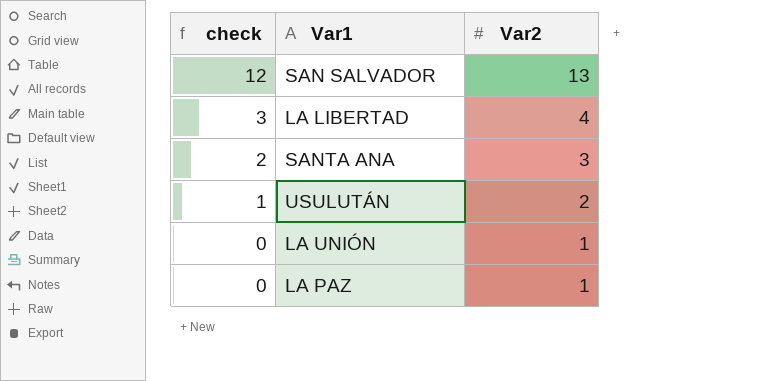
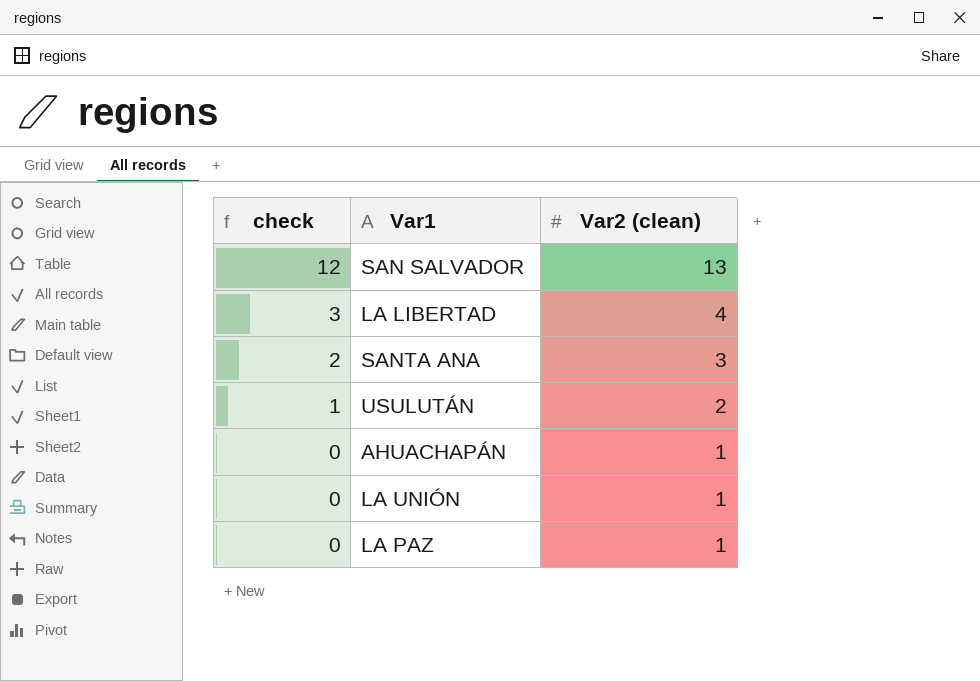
column name: Var2 -> Var2 (clean)
row AHUACHAPÁN: none -> 0 | 1

